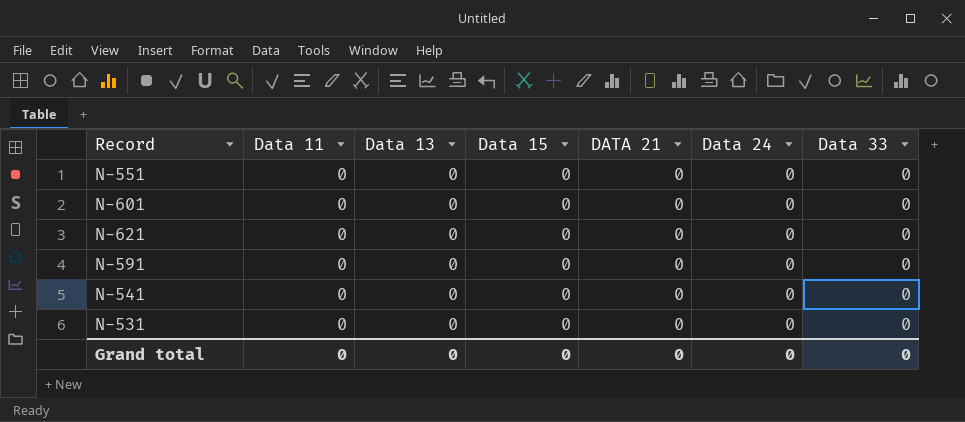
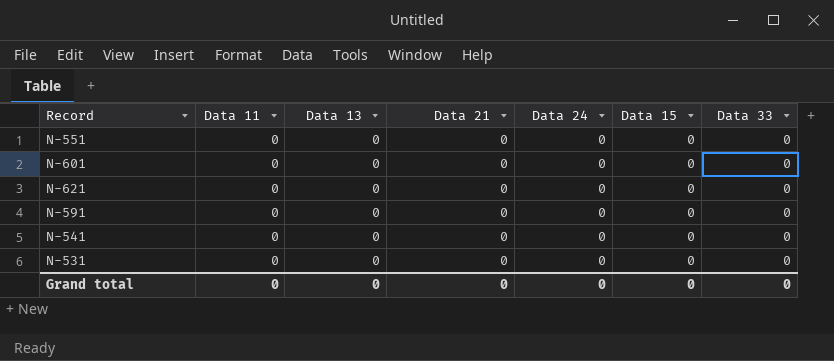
column name: DATA 21 -> Data 21
column Data 15 | position: 4 -> 6

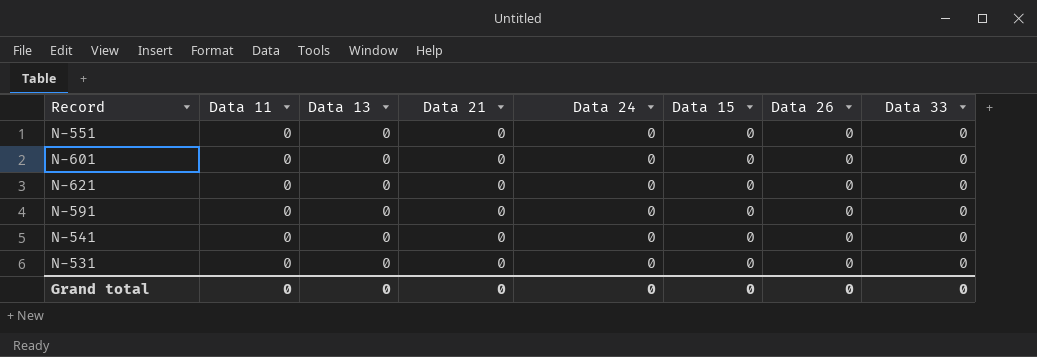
column Data 26 | position: none -> 7

